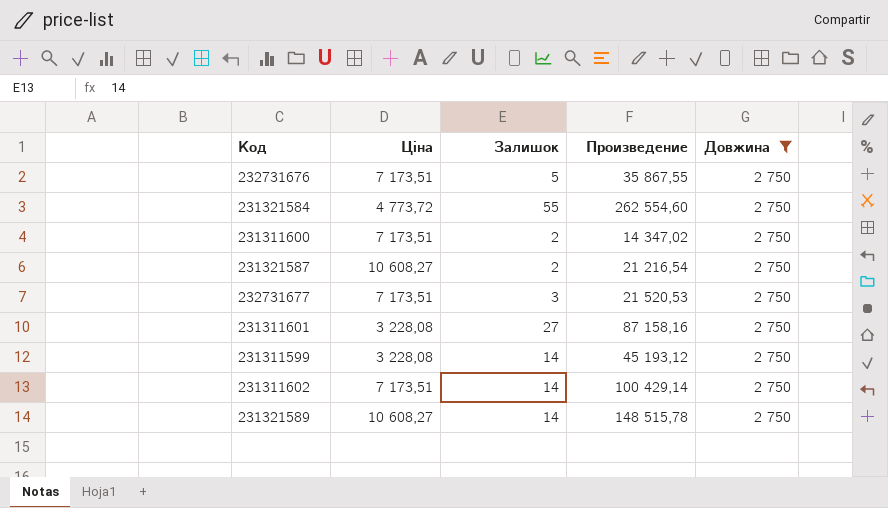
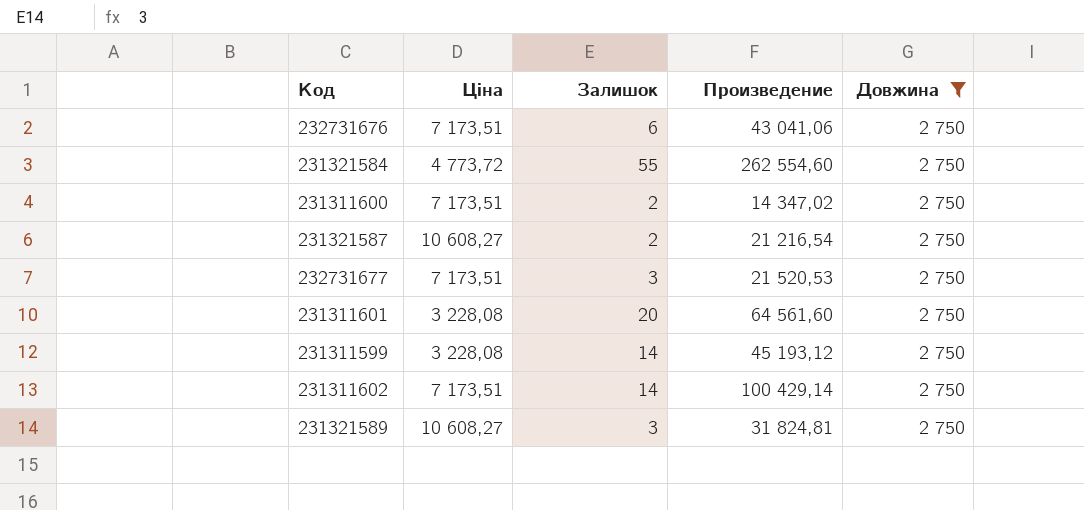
232731676 | Залишок: 5 -> 6
232731676 | Произведение: 35 867,55 -> 43 041,06
231311601 | Залишок: 27 -> 20
231311601 | Произведение: 87 158,16 -> 64 561,60
231321589 | Залишок: 14 -> 3
231321589 | Произведение: 148 515,78 -> 31 824,81

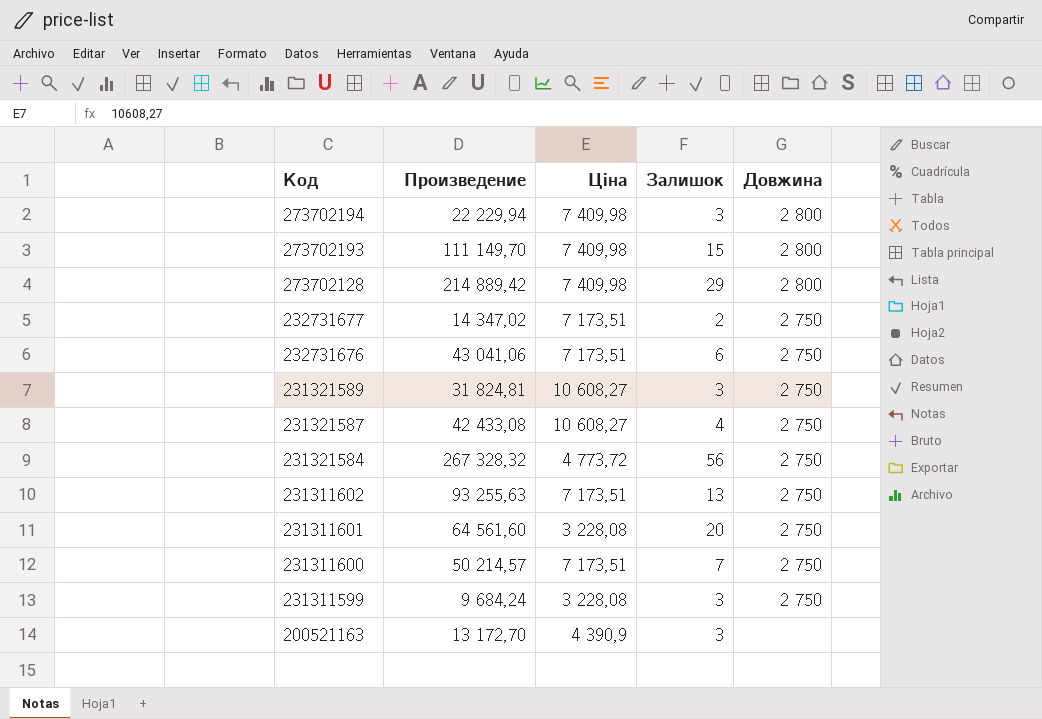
filter: Довжина = 2 750 -> none
row order: none -> Код descending
column Произведение | position: 4 -> 2
232731677 | Произведение: 21 520,53 -> 14 347,02
232731677 | Залишок: 3 -> 2
231321587 | Произведение: 21 216,54 -> 42 433,08
231321587 | Залишок: 2 -> 4
231321584 | Произведение: 262 554,60 -> 267 328,32
231321584 | Залишок: 55 -> 56
231311602 | Произведение: 100 429,14 -> 93 255,63
231311602 | Залишок: 14 -> 13
231311600 | Произведение: 14 347,02 -> 50 214,57
231311600 | Залишок: 2 -> 7
231311599 | Произведение: 45 193,12 -> 9 684,24
231311599 | Залишок: 14 -> 3

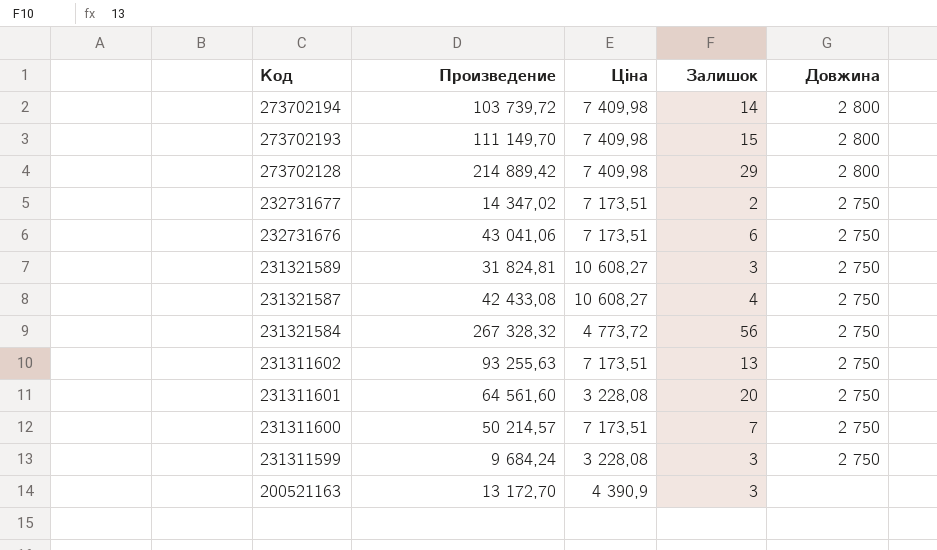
273702194 | Произведение: 22 229,94 -> 103 739,72
273702194 | Залишок: 3 -> 14

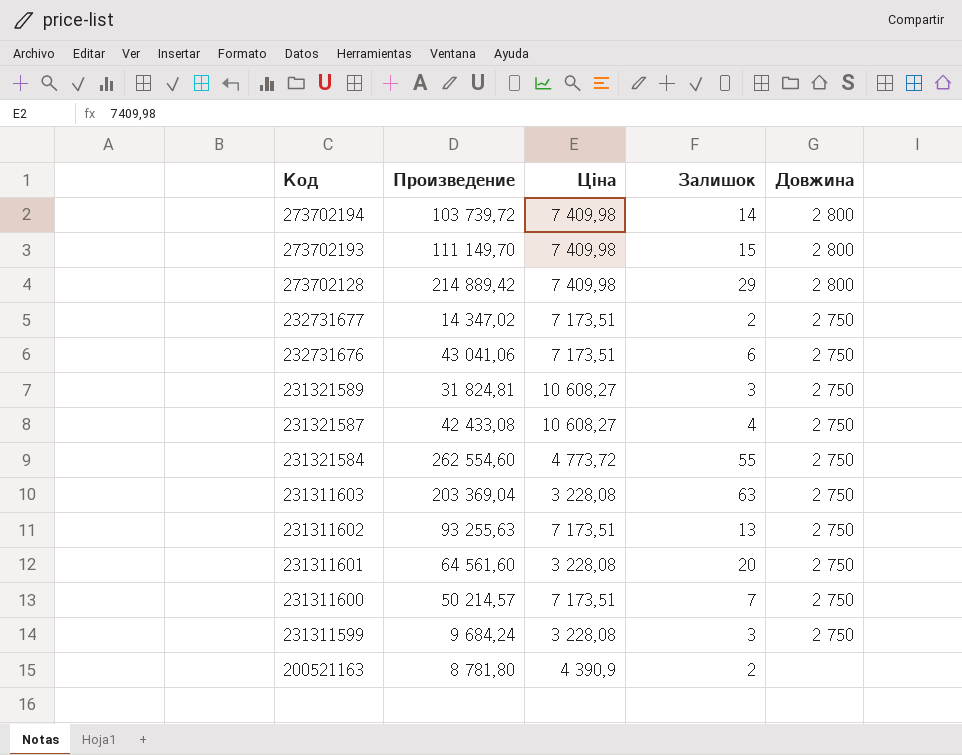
231321584 | Произведение: 267 328,32 -> 262 554,60
231321584 | Залишок: 56 -> 55
row 231311603: none -> 203 369,04 | 3 228,08 | 63 | 2 750
200521163 | Произведение: 13 172,70 -> 8 781,80
200521163 | Залишок: 3 -> 2

